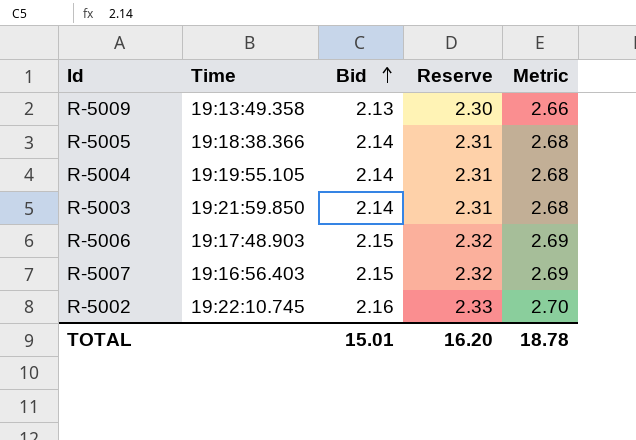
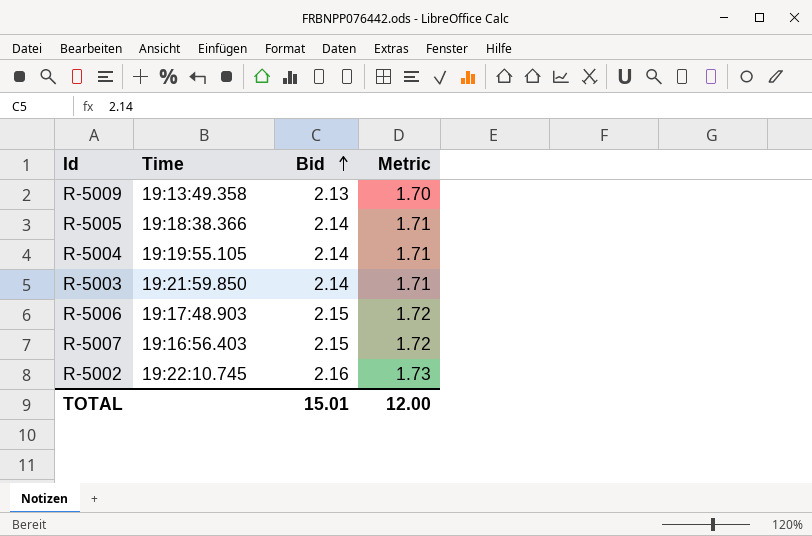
column Reserve | formula: [Bid] * 1.08 -> none
column Metric | formula: [Bid] * 1.25 -> [Bid] * 0.8
TOTAL | Metric: 18.78 -> 12.00

